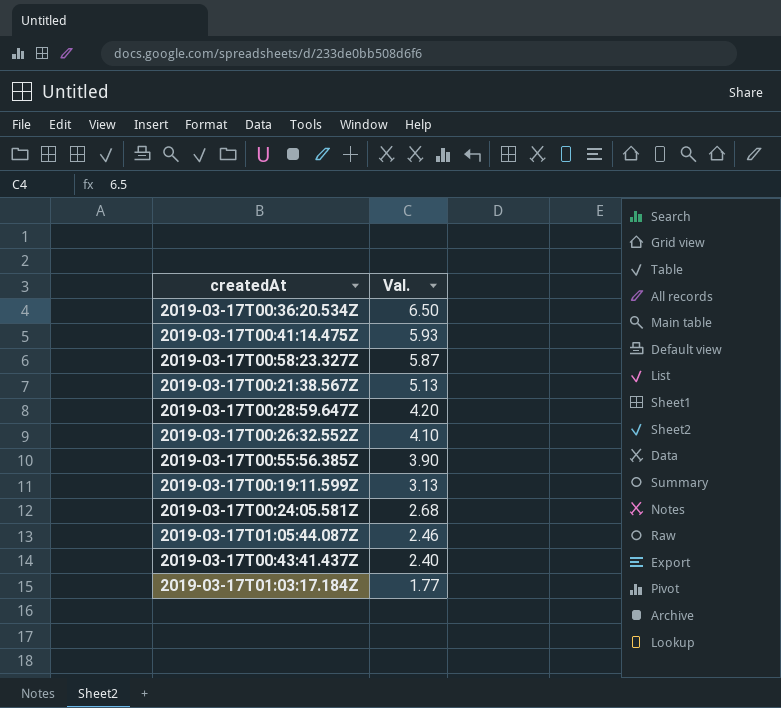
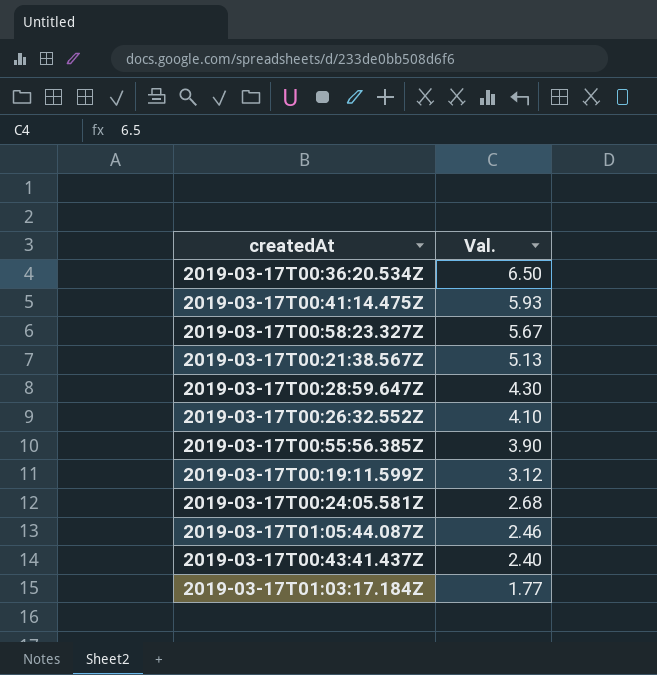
2019-03-17T00:58:23.327Z | Val.: 5.87 -> 5.67
2019-03-17T00:28:59.647Z | Val.: 4.20 -> 4.30
2019-03-17T00:19:11.599Z | Val.: 3.13 -> 3.12

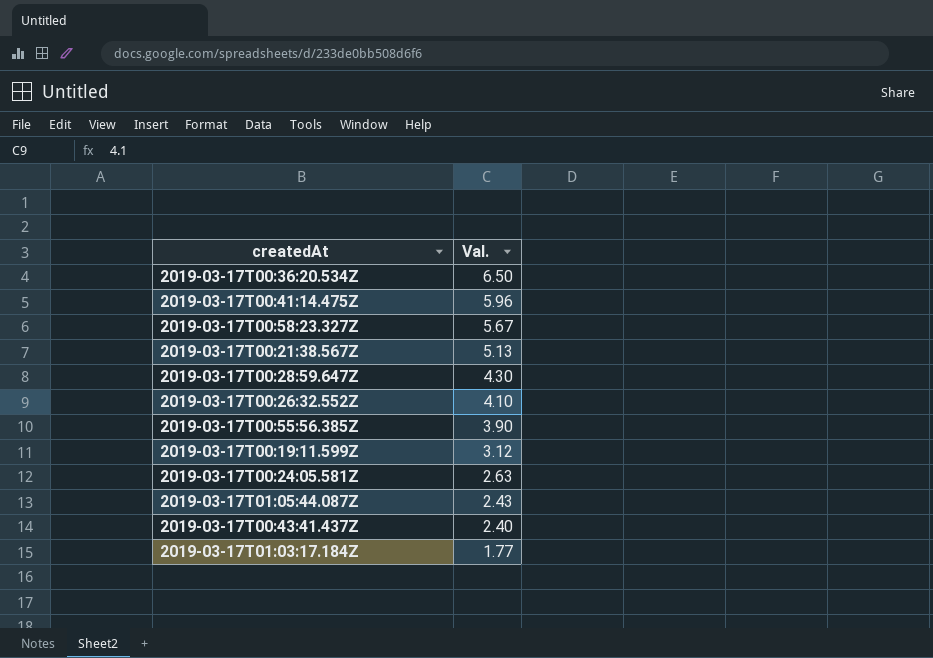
2019-03-17T00:41:14.475Z | Val.: 5.93 -> 5.96
2019-03-17T00:24:05.581Z | Val.: 2.68 -> 2.63
2019-03-17T01:05:44.087Z | Val.: 2.46 -> 2.43

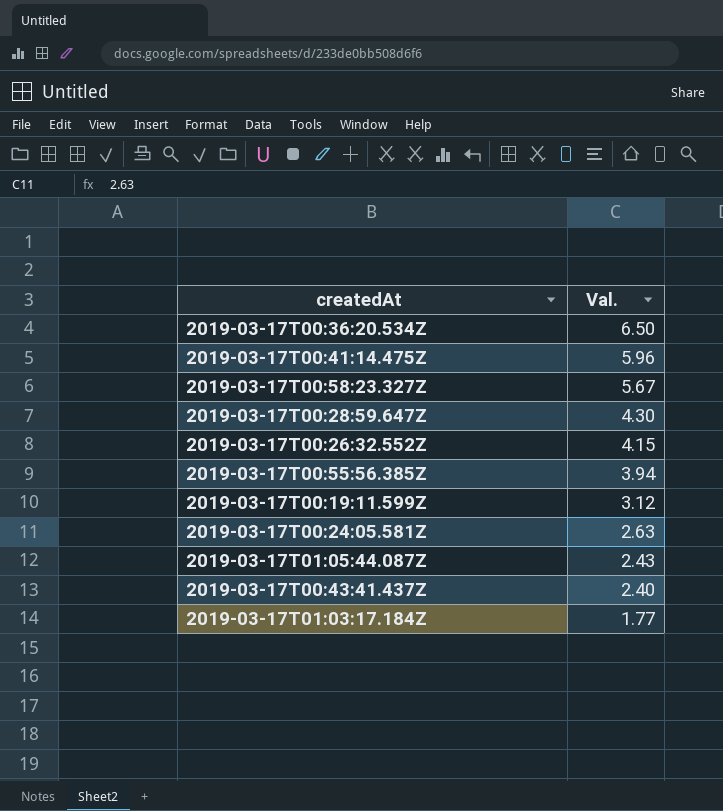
row 2019-03-17T00:21:38.567Z: 5.13 -> none
2019-03-17T00:26:32.552Z | Val.: 4.10 -> 4.15
2019-03-17T00:55:56.385Z | Val.: 3.90 -> 3.94

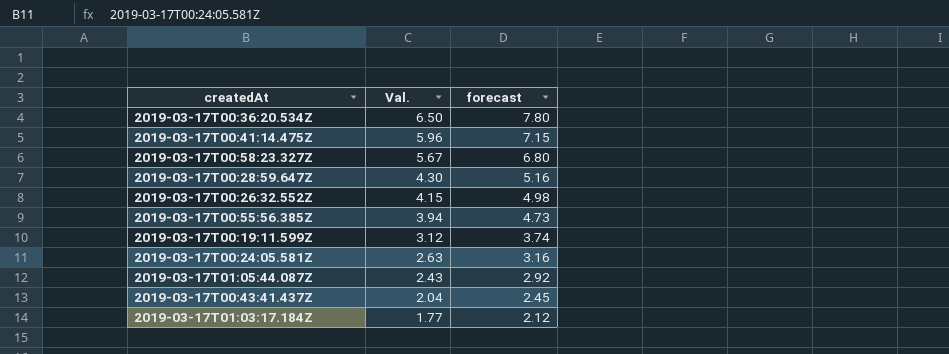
column forecast | formula: none -> [Val.] * 1.2
2019-03-17T00:43:41.437Z | Val.: 2.40 -> 2.04

